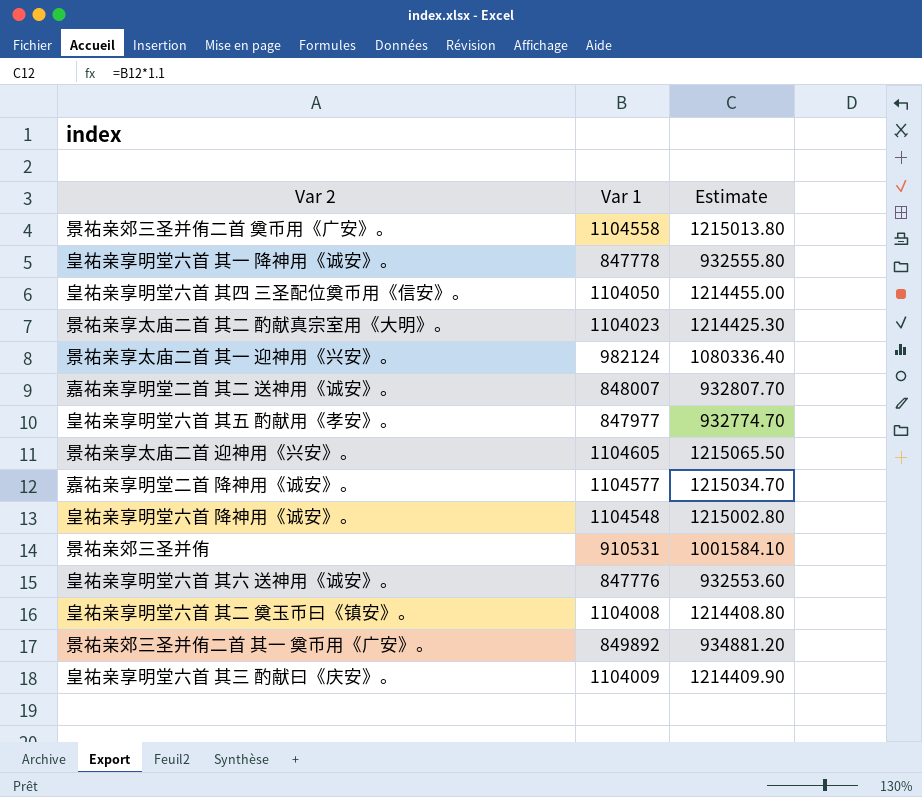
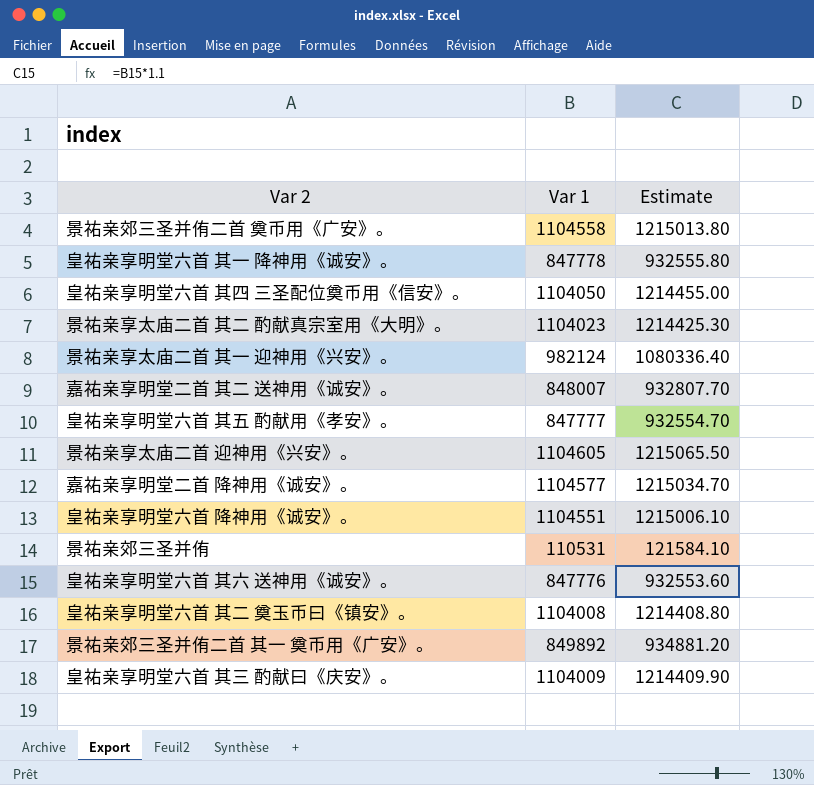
皇祐亲享明堂六首 其五 酌献用《孝安》。 | Var 1: 847977 -> 847777
皇祐亲享明堂六首 其五 酌献用《孝安》。 | Estimate: 932774.70 -> 932554.70
皇祐亲享明堂六首 降神用《诚安》。 | Var 1: 1104548 -> 1104551
皇祐亲享明堂六首 降神用《诚安》。 | Estimate: 1215002.80 -> 1215006.10
景祐亲郊三圣并侑 | Var 1: 910531 -> 110531
景祐亲郊三圣并侑 | Estimate: 1001584.10 -> 121584.10

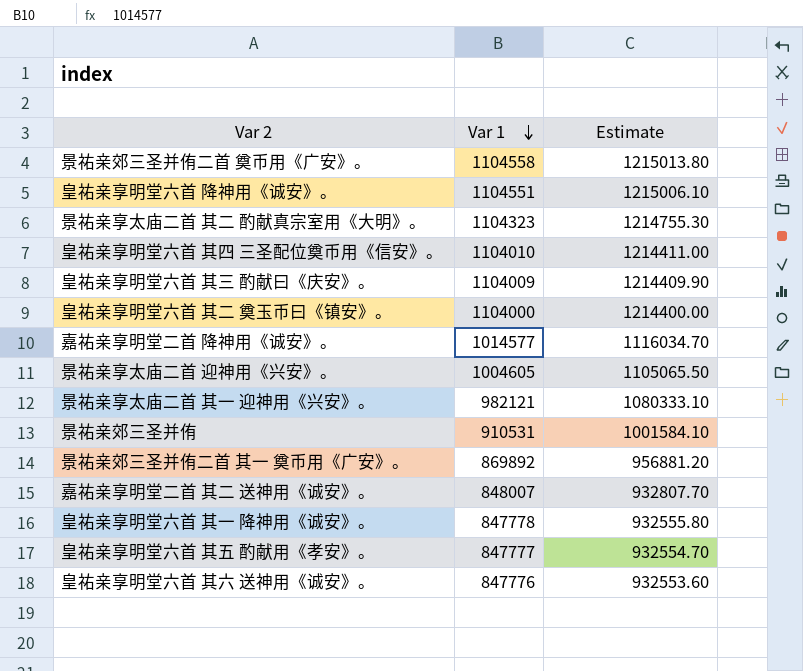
row order: none -> Var 1 descending
景祐亲享太庙二首 其二 酌献真宗室用《大明》。 | Var 1: 1104023 -> 1104323
景祐亲享太庙二首 其二 酌献真宗室用《大明》。 | Estimate: 1214425.30 -> 1214755.30
皇祐亲享明堂六首 其四 三圣配位奠币用《信安》。 | Var 1: 1104050 -> 1104010
皇祐亲享明堂六首 其四 三圣配位奠币用《信安》。 | Estimate: 1214455.00 -> 1214411.00
皇祐亲享明堂六首 其二 奠玉币曰《镇安》。 | Var 1: 1104008 -> 1104000
皇祐亲享明堂六首 其二 奠玉币曰《镇安》。 | Estimate: 1214408.80 -> 1214400.00
嘉祐亲享明堂二首 降神用《诚安》。 | Var 1: 1104577 -> 1014577
嘉祐亲享明堂二首 降神用《诚安》。 | Estimate: 1215034.70 -> 1116034.70
景祐亲享太庙二首 迎神用《兴安》。 | Var 1: 1104605 -> 1004605
景祐亲享太庙二首 迎神用《兴安》。 | Estimate: 1215065.50 -> 1105065.50
景祐亲享太庙二首 其一 迎神用《兴安》。 | Var 1: 982124 -> 982121
景祐亲享太庙二首 其一 迎神用《兴安》。 | Estimate: 1080336.40 -> 1080333.10
景祐亲郊三圣并侑 | Var 1: 110531 -> 910531
景祐亲郊三圣并侑 | Estimate: 121584.10 -> 1001584.10
景祐亲郊三圣并侑二首 其一 奠币用《广安》。 | Var 1: 849892 -> 869892
景祐亲郊三圣并侑二首 其一 奠币用《广安》。 | Estimate: 934881.20 -> 956881.20

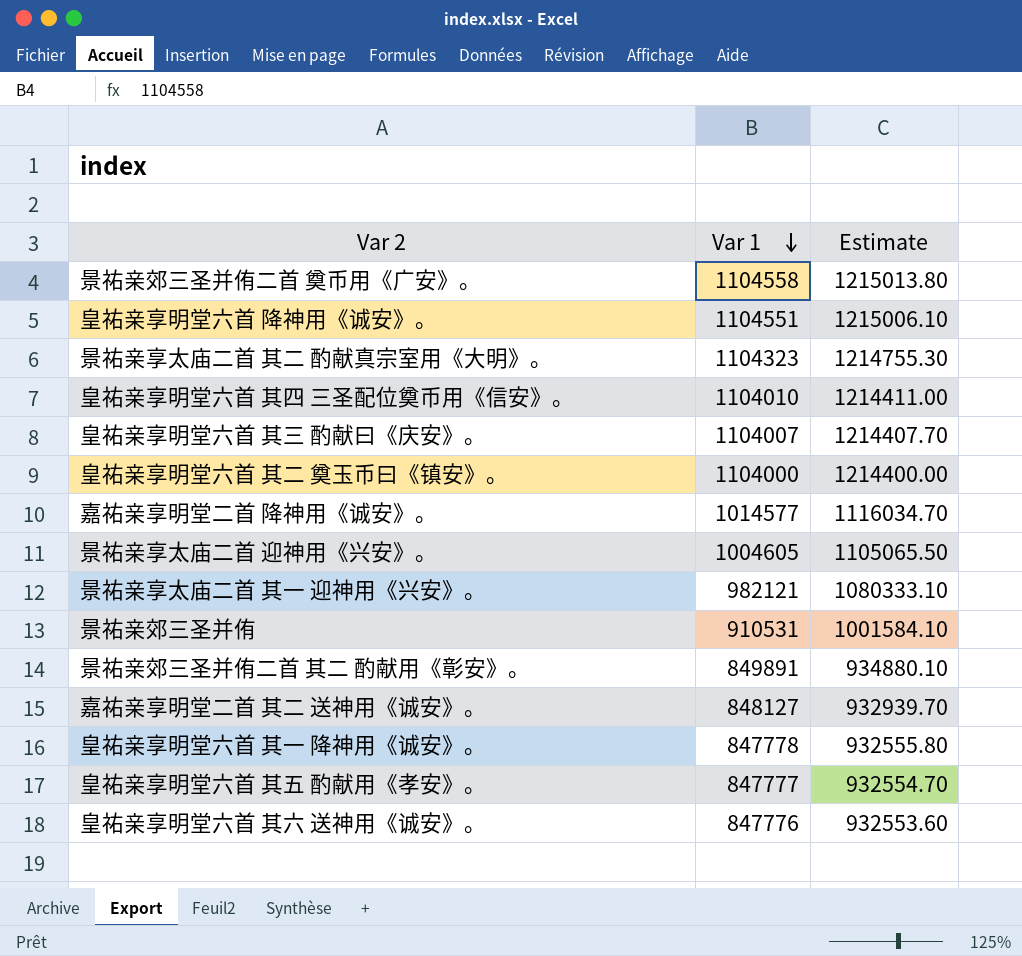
row 景祐亲郊三圣并侑二首 其一 奠币用《广安》。: 869892 | 956881.20 -> none
皇祐亲享明堂六首 其三 酌献曰《庆安》。 | Var 1: 1104009 -> 1104007
皇祐亲享明堂六首 其三 酌献曰《庆安》。 | Estimate: 1214409.90 -> 1214407.70
row 景祐亲郊三圣并侑二首 其二 酌献用《彰安》。: none -> 849891 | 934880.10
嘉祐亲享明堂二首 其二 送神用《诚安》。 | Var 1: 848007 -> 848127
嘉祐亲享明堂二首 其二 送神用《诚安》。 | Estimate: 932807.70 -> 932939.70

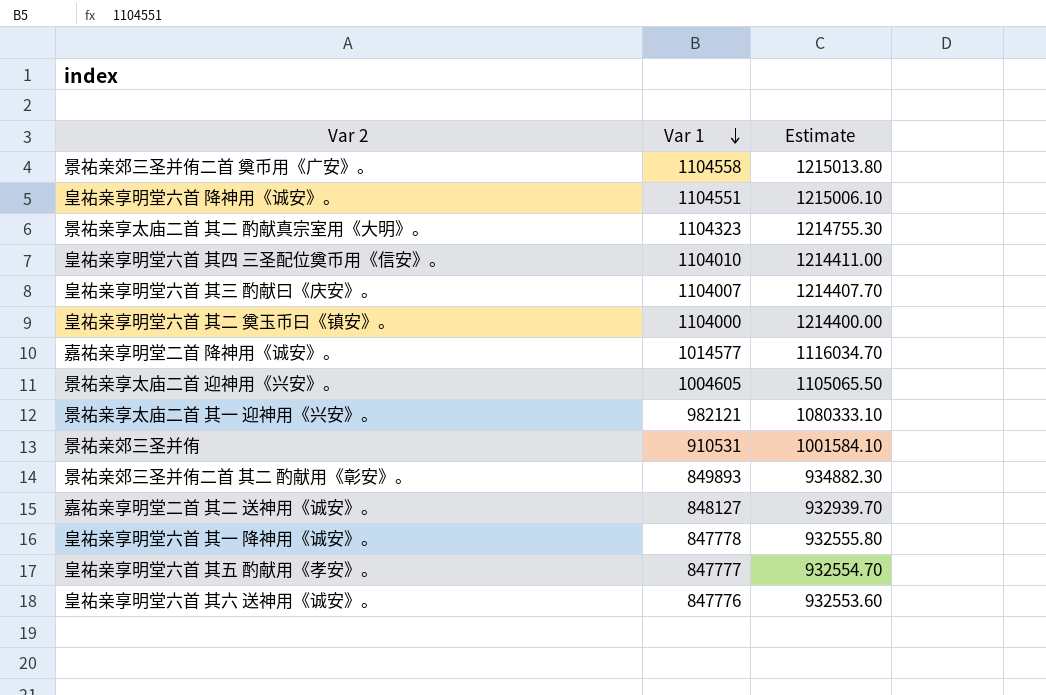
景祐亲郊三圣并侑二首 其二 酌献用《彰安》。 | Var 1: 849891 -> 849893
景祐亲郊三圣并侑二首 其二 酌献用《彰安》。 | Estimate: 934880.10 -> 934882.30

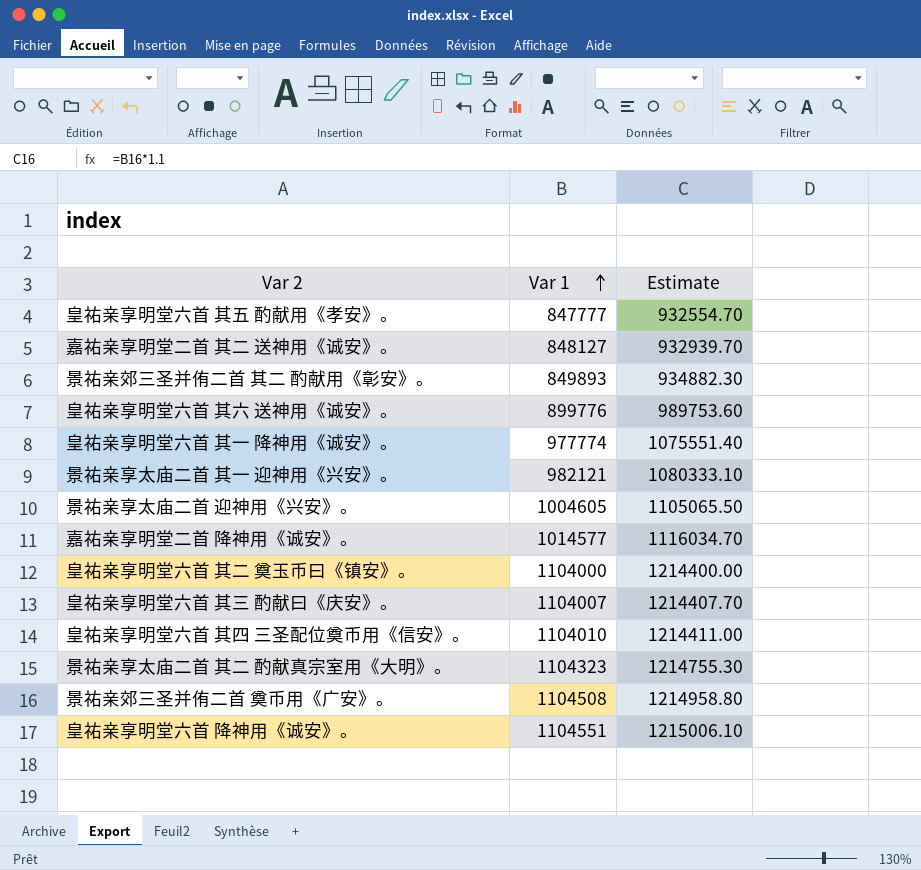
row order: Var 1 descending -> Var 1 ascending
row 景祐亲郊三圣并侑: 910531 | 1001584.10 -> none
皇祐亲享明堂六首 其六 送神用《诚安》。 | Var 1: 847776 -> 899776
皇祐亲享明堂六首 其六 送神用《诚安》。 | Estimate: 932553.60 -> 989753.60
皇祐亲享明堂六首 其一 降神用《诚安》。 | Var 1: 847778 -> 977774
皇祐亲享明堂六首 其一 降神用《诚安》。 | Estimate: 932555.80 -> 1075551.40
景祐亲郊三圣并侑二首 奠币用《广安》。 | Var 1: 1104558 -> 1104508
景祐亲郊三圣并侑二首 奠币用《广安》。 | Estimate: 1215013.80 -> 1214958.80

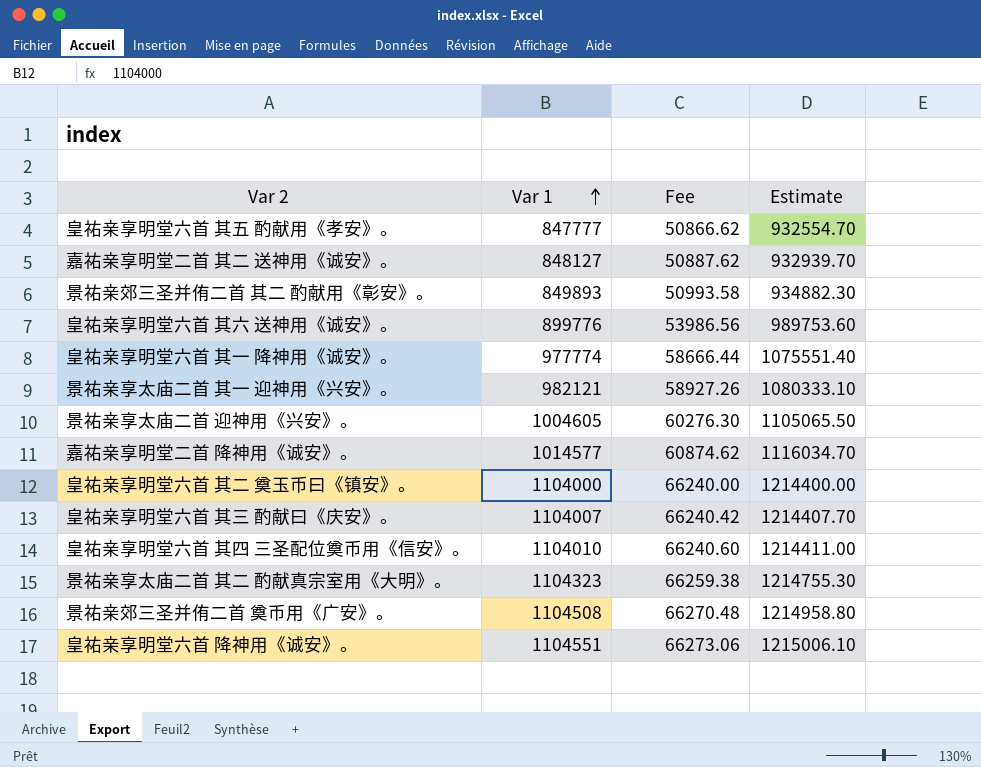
column Fee | formula: none -> [Var 1] * 0.06

